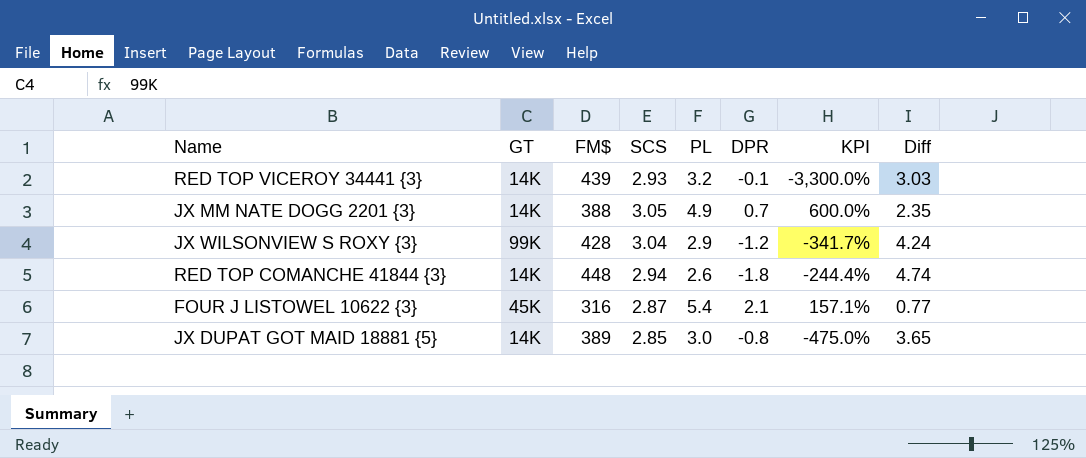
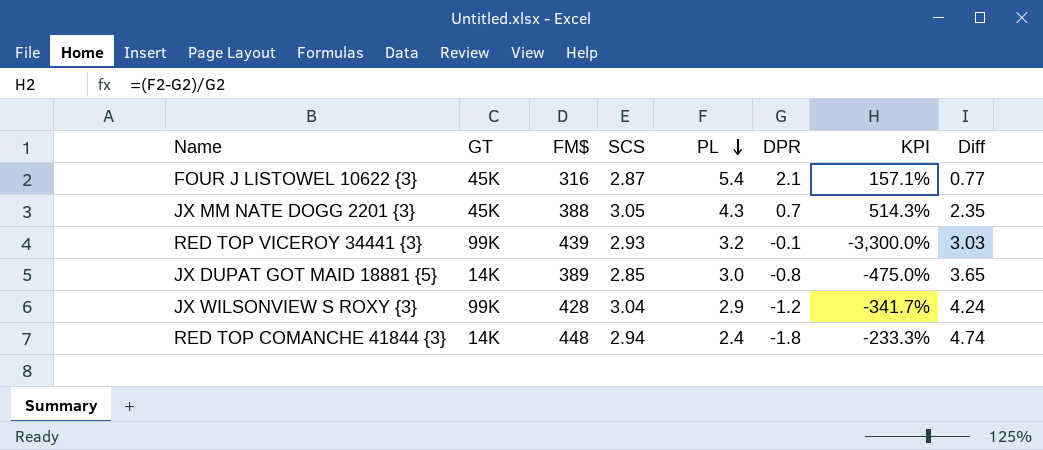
row order: none -> PL descending
JX MM NATE DOGG 2201 {3} | GT: 14K -> 45K
JX MM NATE DOGG 2201 {3} | PL: 4.9 -> 4.3
JX MM NATE DOGG 2201 {3} | KPI: 600.0% -> 514.3%
RED TOP VICEROY 34441 {3} | GT: 14K -> 99K
RED TOP COMANCHE 41844 {3} | PL: 2.6 -> 2.4
RED TOP COMANCHE 41844 {3} | KPI: -244.4% -> -233.3%

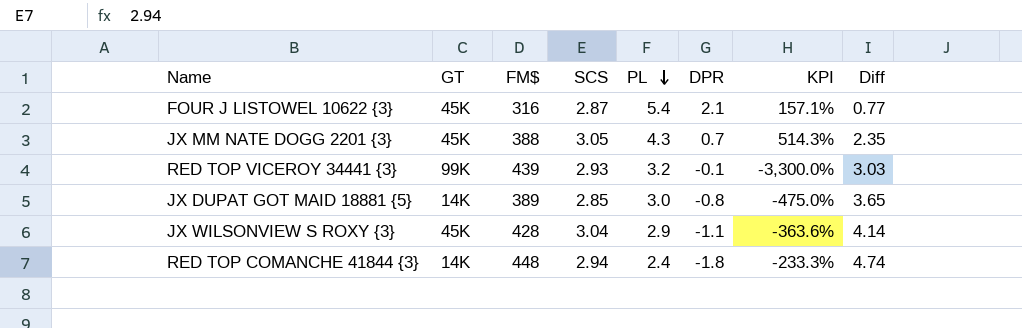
JX WILSONVIEW S ROXY {3} | GT: 99K -> 45K
JX WILSONVIEW S ROXY {3} | DPR: -1.2 -> -1.1
JX WILSONVIEW S ROXY {3} | KPI: -341.7% -> -363.6%
JX WILSONVIEW S ROXY {3} | Diff: 4.24 -> 4.14

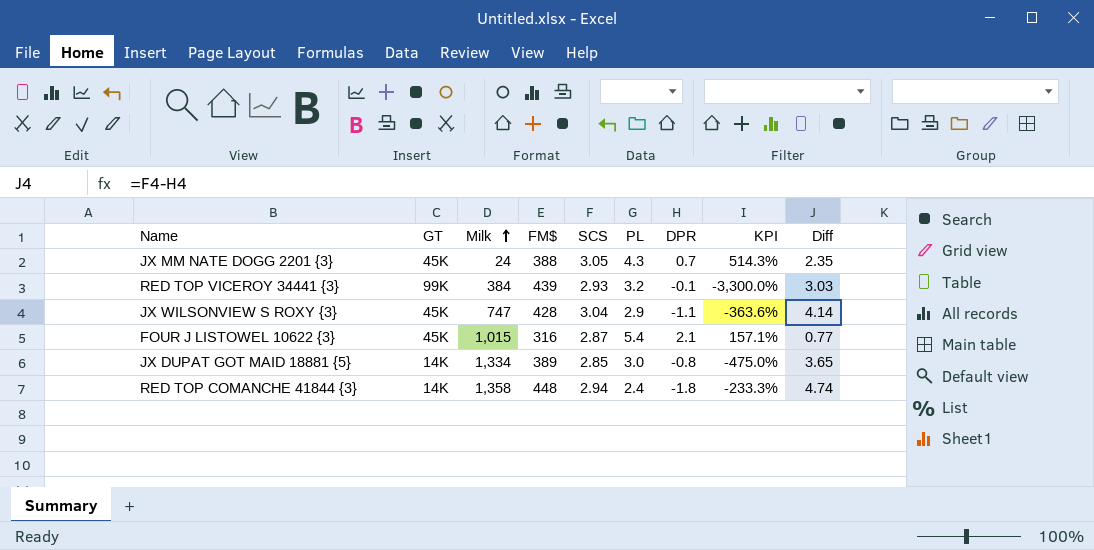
row order: PL descending -> Milk ascending
column Milk | position: none -> 3

